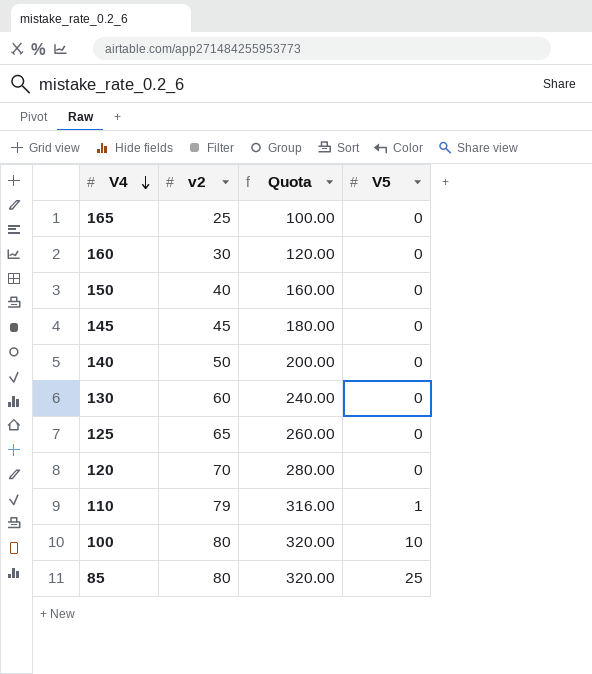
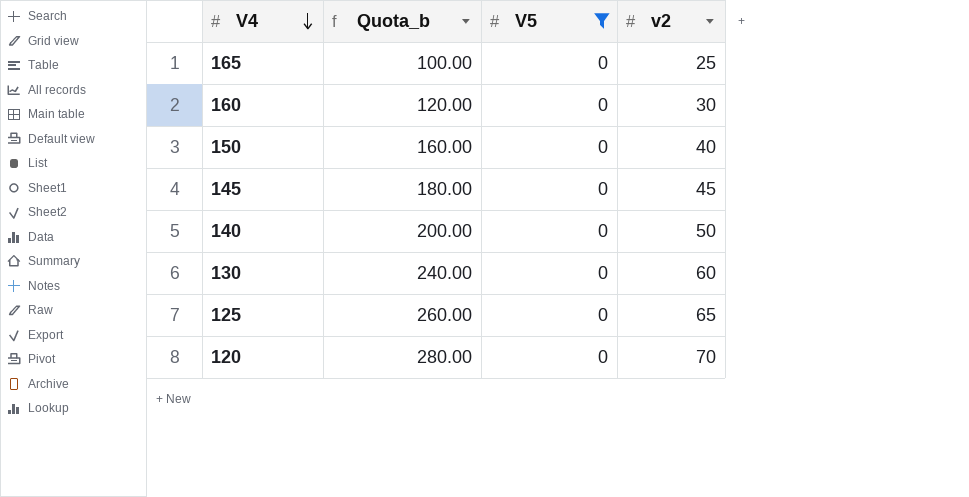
filter: none -> V5 = 0
column name: Quota -> Quota_b
column v2 | position: 2 -> 4

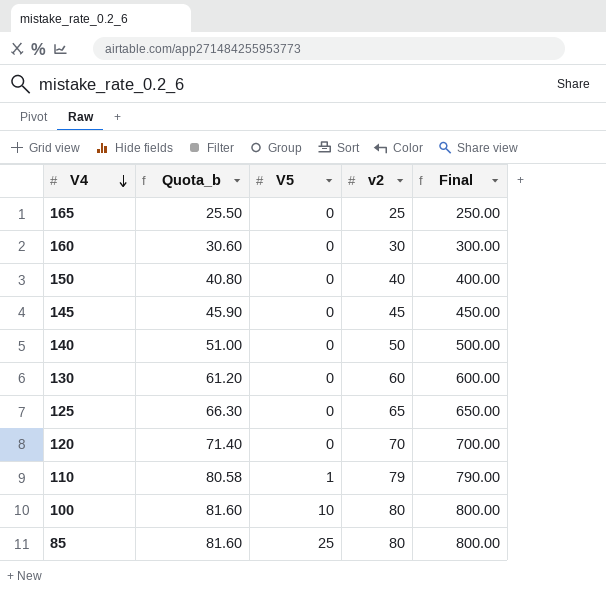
filter: V5 = 0 -> none
column Quota_b | formula: [v2] * 4 -> [v2] * 1.02
column Final | formula: none -> [v2] * 10

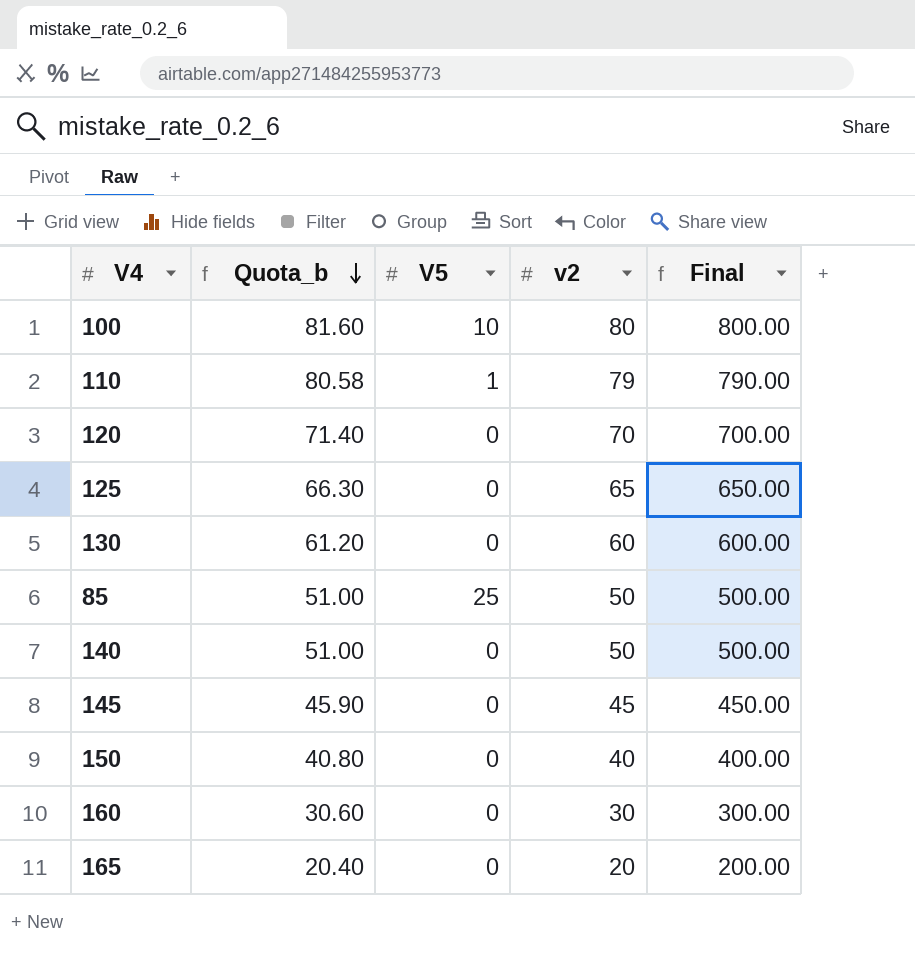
row order: V4 descending -> Quota_b descending
85 | Quota_b: 81.60 -> 51.00
85 | v2: 80 -> 50
85 | Final: 800.00 -> 500.00
165 | Quota_b: 25.50 -> 20.40
165 | v2: 25 -> 20
165 | Final: 250.00 -> 200.00

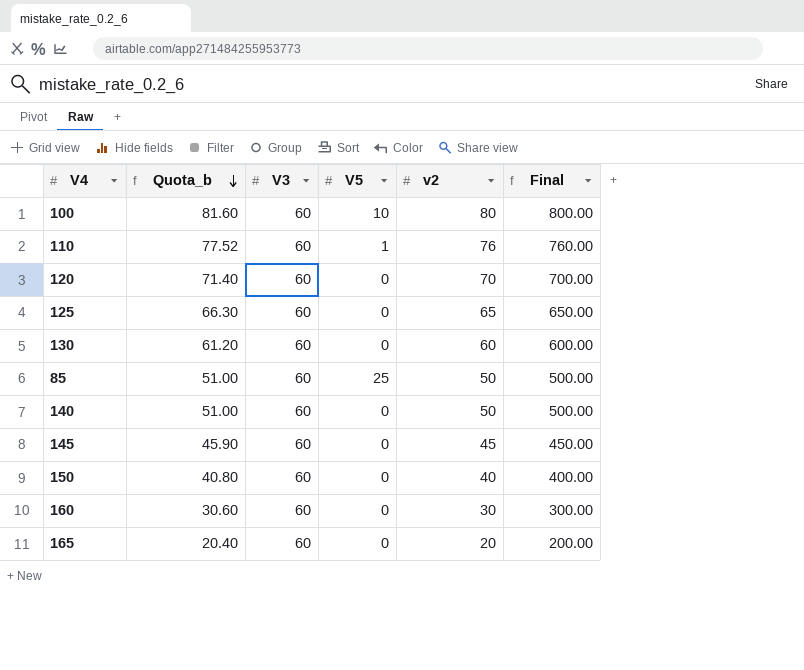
column V3 | position: none -> 3
110 | Quota_b: 80.58 -> 77.52
110 | v2: 79 -> 76
110 | Final: 790.00 -> 760.00

